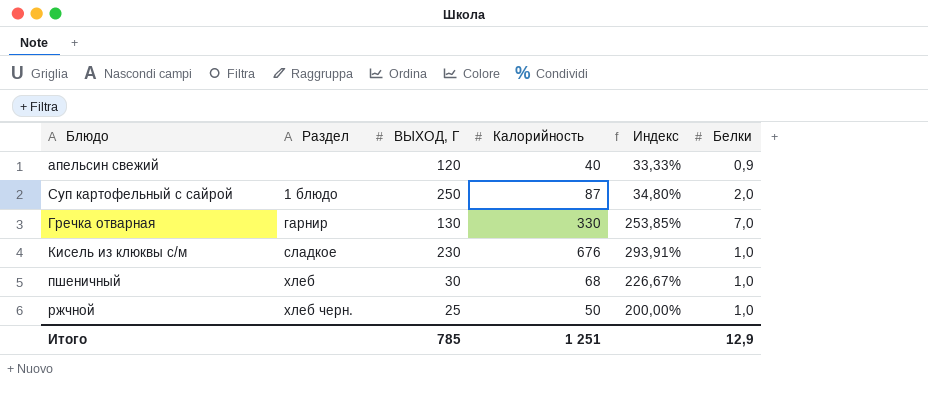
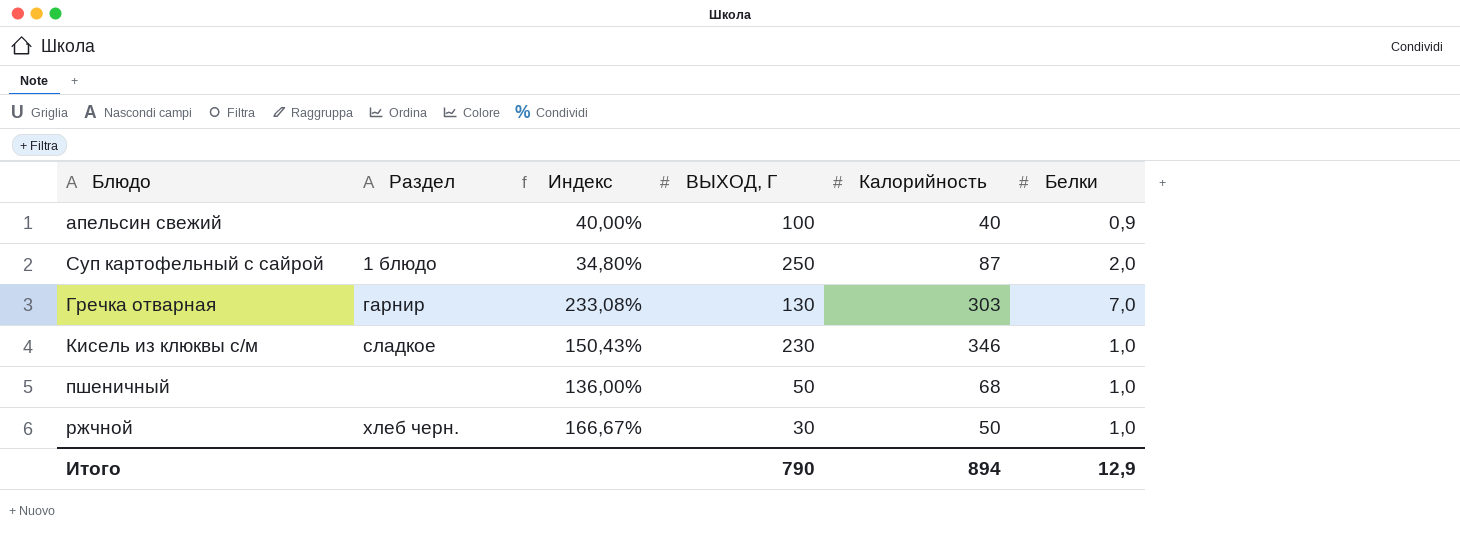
column Индекс | position: 5 -> 3
апельсин свежий | Индекс: 33,33% -> 40,00%
апельсин свежий | ВЫХОД, Г: 120 -> 100
Гречка отварная | Индекс: 253,85% -> 233,08%
Гречка отварная | Калорийность: 330 -> 303
Кисель из клюквы с/м | Индекс: 293,91% -> 150,43%
Кисель из клюквы с/м | Калорийность: 676 -> 346
пшеничный | Раздел: хлеб -> none
пшеничный | Индекс: 226,67% -> 136,00%
пшеничный | ВЫХОД, Г: 30 -> 50
ржчной | Индекс: 200,00% -> 166,67%
ржчной | ВЫХОД, Г: 25 -> 30
Итого | ВЫХОД, Г: 785 -> 790
Итого | Калорийность: 1 251 -> 894

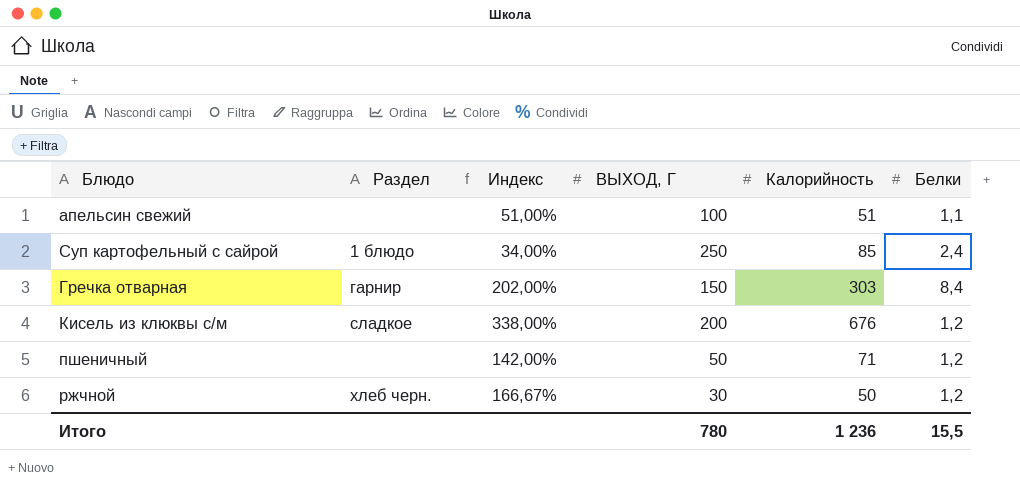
апельсин свежий | Индекс: 40,00% -> 51,00%
апельсин свежий | Калорийность: 40 -> 51
апельсин свежий | Белки: 0,9 -> 1,1
Суп картофельный с сайрой | Индекс: 34,80% -> 34,00%
Суп картофельный с сайрой | Калорийность: 87 -> 85
Суп картофельный с сайрой | Белки: 2,0 -> 2,4
Гречка отварная | Индекс: 233,08% -> 202,00%
Гречка отварная | ВЫХОД, Г: 130 -> 150
Гречка отварная | Белки: 7,0 -> 8,4
Кисель из клюквы с/м | Индекс: 150,43% -> 338,00%
Кисель из клюквы с/м | ВЫХОД, Г: 230 -> 200
Кисель из клюквы с/м | Калорийность: 346 -> 676
Кисель из клюквы с/м | Белки: 1,0 -> 1,2
пшеничный | Индекс: 136,00% -> 142,00%
пшеничный | Калорийность: 68 -> 71
пшеничный | Белки: 1,0 -> 1,2
ржчной | Белки: 1,0 -> 1,2
Итого | ВЫХОД, Г: 790 -> 780
Итого | Калорийность: 894 -> 1 236
Итого | Белки: 12,9 -> 15,5

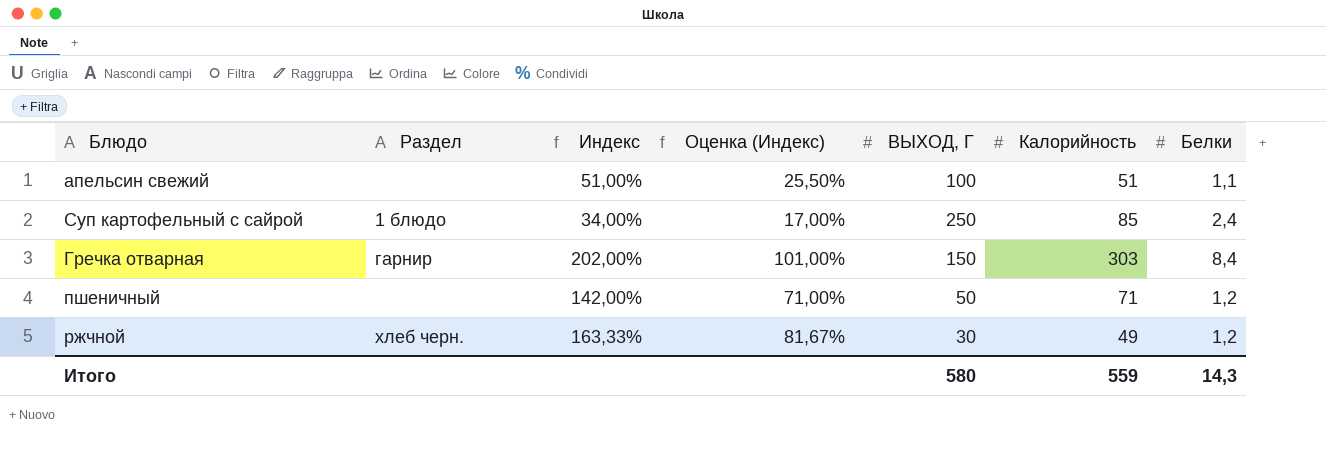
column Оценка (Индекс) | formula: none -> [Индекс] * 0,5
row Кисель из клюквы с/м: сладкое | 338,00% | 200 | 676 | 1,2 -> none
ржчной | Индекс: 166,67% -> 163,33%
ржчной | Калорийность: 50 -> 49
Итого | ВЫХОД, Г: 780 -> 580
Итого | Калорийность: 1 236 -> 559
Итого | Белки: 15,5 -> 14,3

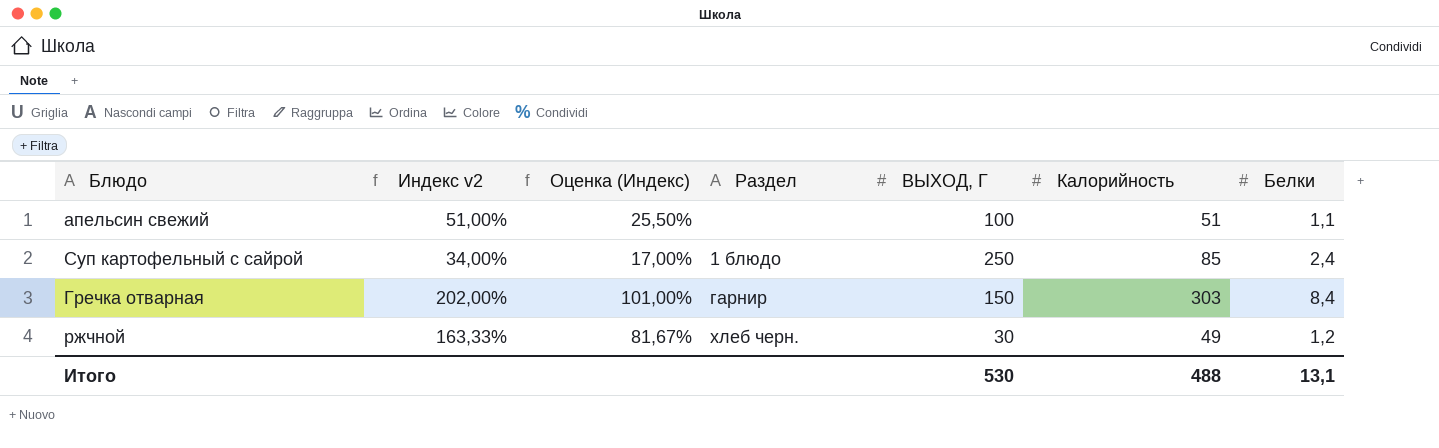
column name: Индекс -> Индекс v2
column Раздел | position: 2 -> 4
row пшеничный: none | 142,00% | 71,00% | 50 | 71 | 1,2 -> none
Итого | ВЫХОД, Г: 580 -> 530
Итого | Калорийность: 559 -> 488
Итого | Белки: 14,3 -> 13,1

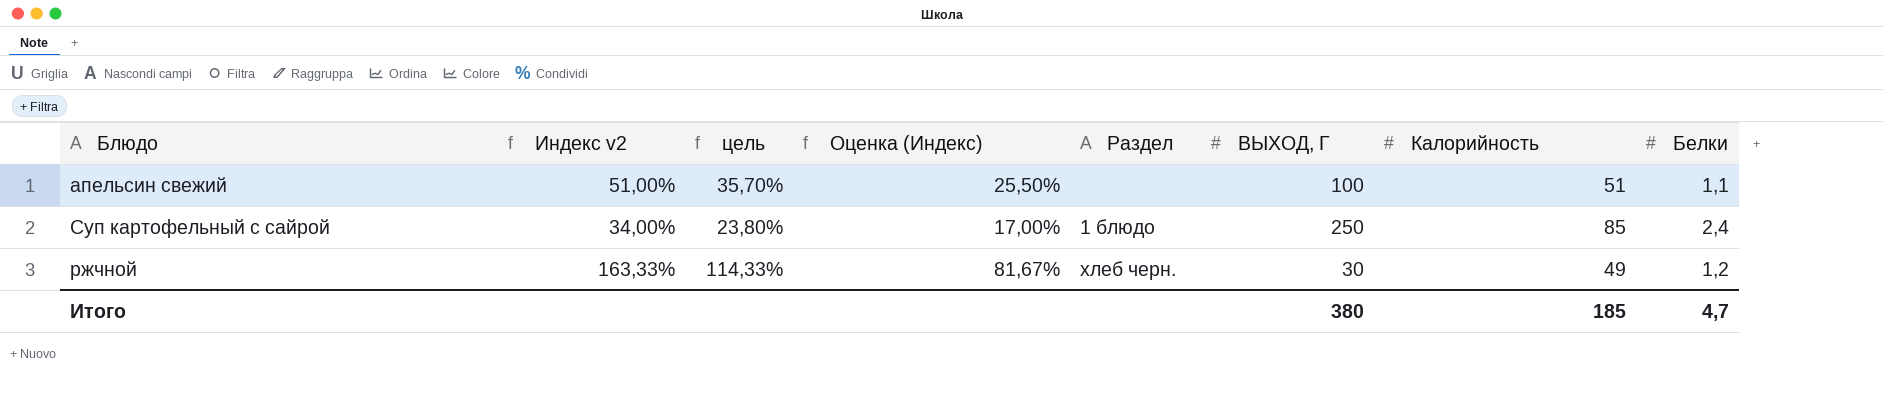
column цель | formula: none -> [Индекс v2] * 0,7
row Гречка отварная: 202,00% | 101,00% | гарнир | 150 | 303 | 8,4 -> none
Итого | ВЫХОД, Г: 530 -> 380
Итого | Калорийность: 488 -> 185
Итого | Белки: 13,1 -> 4,7

